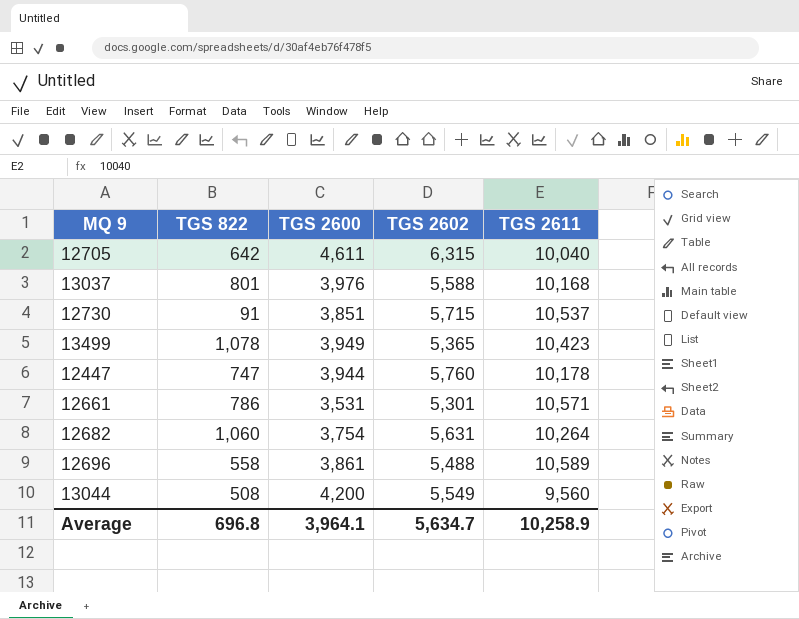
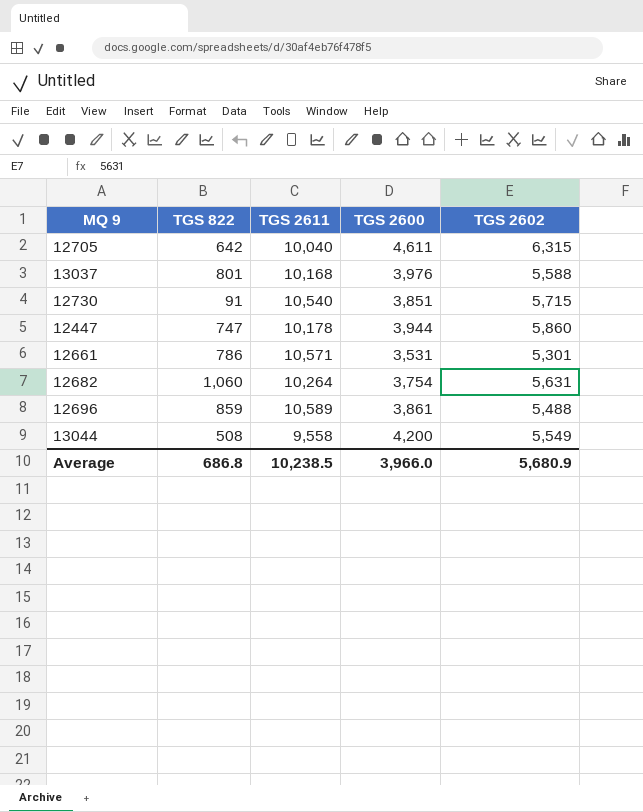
column TGS 2611 | position: 5 -> 3
row 13499: 1,078 | 3,949 | 5,365 | 10,423 -> none
12730 | TGS 2611: 10,537 -> 10,540
12447 | TGS 2602: 5,760 -> 5,860
12696 | TGS 822: 558 -> 859
13044 | TGS 2611: 9,560 -> 9,558
Average | TGS 822: 696.8 -> 686.8
Average | TGS 2611: 10,258.9 -> 10,238.5
Average | TGS 2600: 3,964.1 -> 3,966.0
Average | TGS 2602: 5,634.7 -> 5,680.9

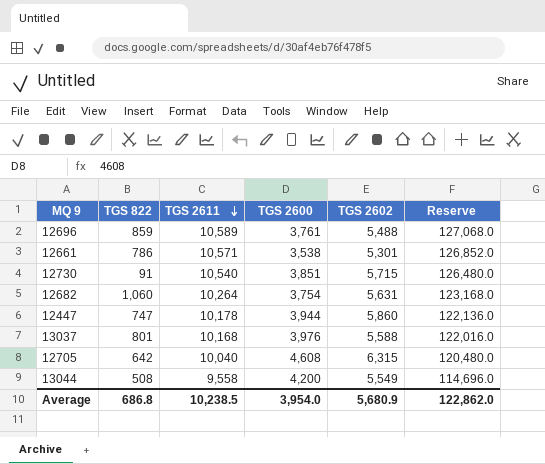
row order: none -> TGS 2611 descending
column Reserve | formula: none -> [TGS 2611] * 12
12696 | TGS 2600: 3,861 -> 3,761
12661 | TGS 2600: 3,531 -> 3,538
12705 | TGS 2600: 4,611 -> 4,608
Average | TGS 2600: 3,966.0 -> 3,954.0

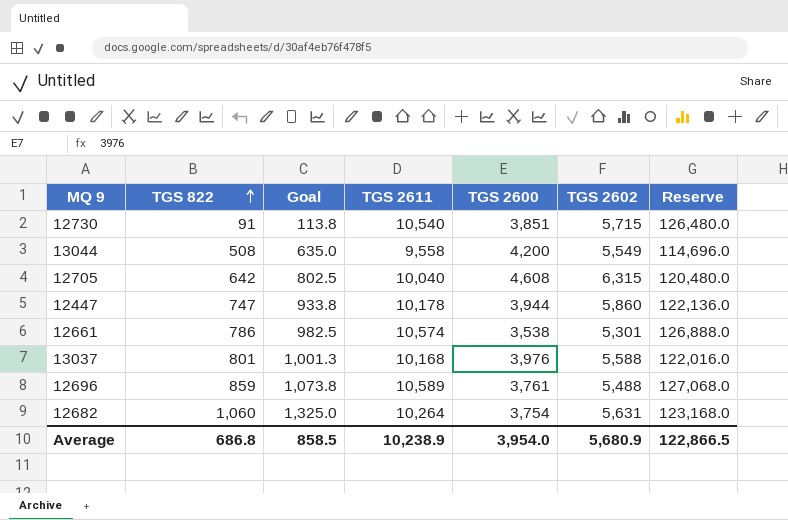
row order: TGS 2611 descending -> TGS 822 ascending
column Goal | formula: none -> [TGS 822] * 1.25
12661 | TGS 2611: 10,571 -> 10,574
12661 | Reserve: 126,852.0 -> 126,888.0
Average | TGS 2611: 10,238.5 -> 10,238.9
Average | Reserve: 122,862.0 -> 122,866.5

